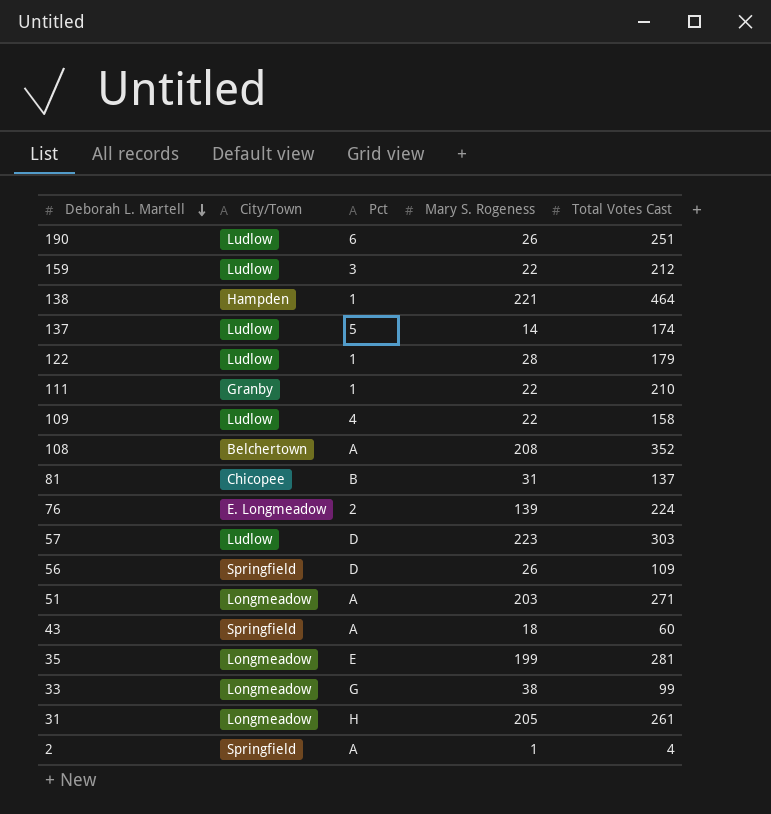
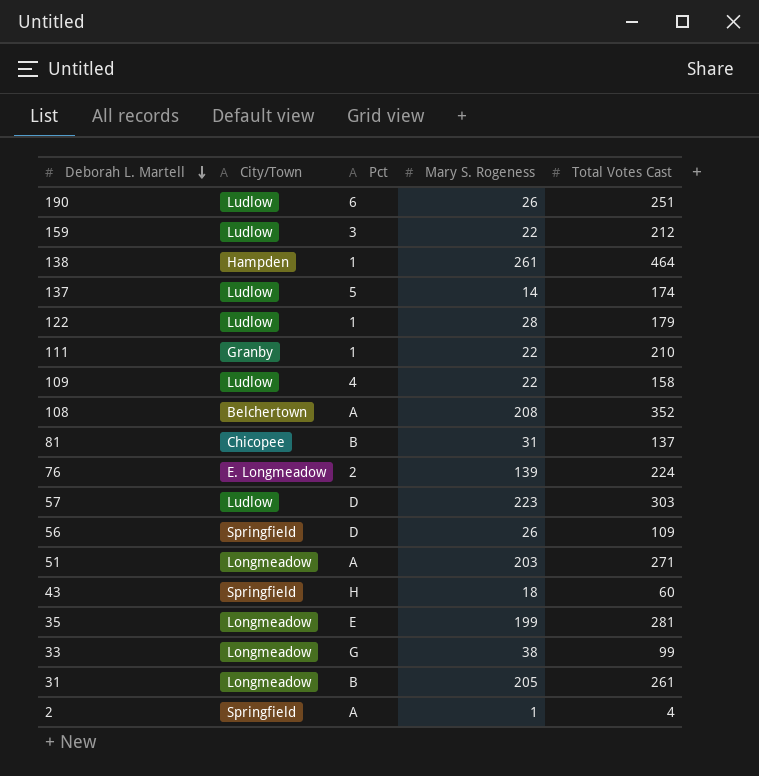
138 | Mary S. Rogeness: 221 -> 261
43 | Pct: A -> H
31 | Pct: H -> B

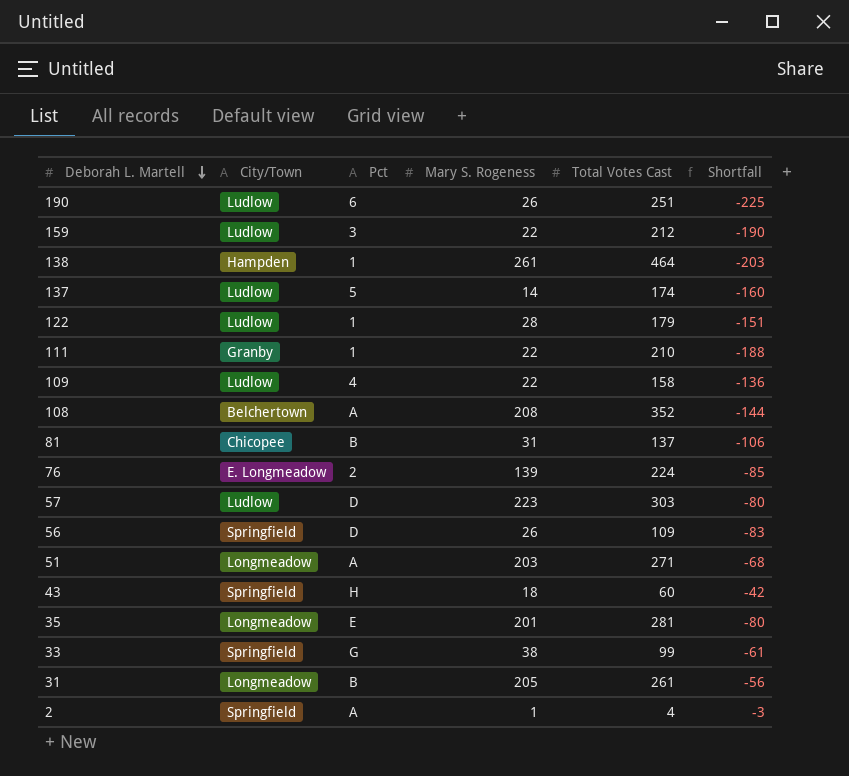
column Shortfall | formula: none -> [Mary S. Rogeness] - [Total Votes Cast]
35 | Mary S. Rogeness: 199 -> 201
33 | City/Town: Longmeadow -> Springfield

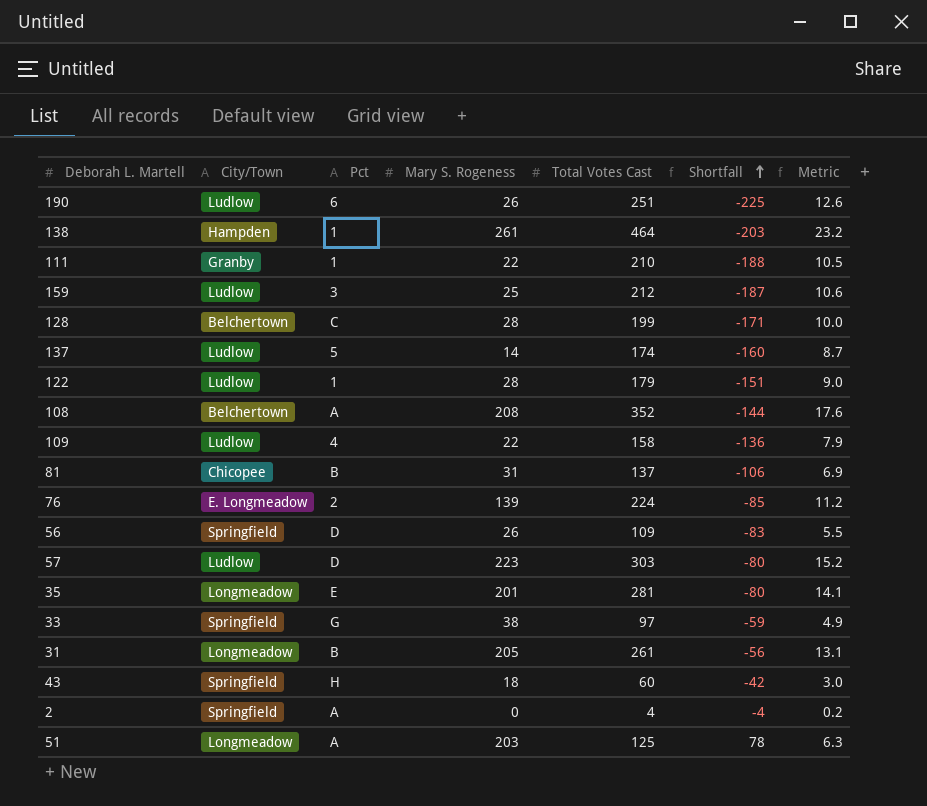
row order: Deborah L. Martell descending -> Shortfall ascending
column Metric | formula: none -> [Total Votes Cast] * 0.05
159 | Mary S. Rogeness: 22 -> 25
159 | Shortfall: -190 -> -187
row 128: none -> Belchertown | C | 28 | 199 | -171 | 10.0
33 | Total Votes Cast: 99 -> 97
33 | Shortfall: -61 -> -59
2 | Mary S. Rogeness: 1 -> 0
2 | Shortfall: -3 -> -4
51 | Total Votes Cast: 271 -> 125
51 | Shortfall: -68 -> 78

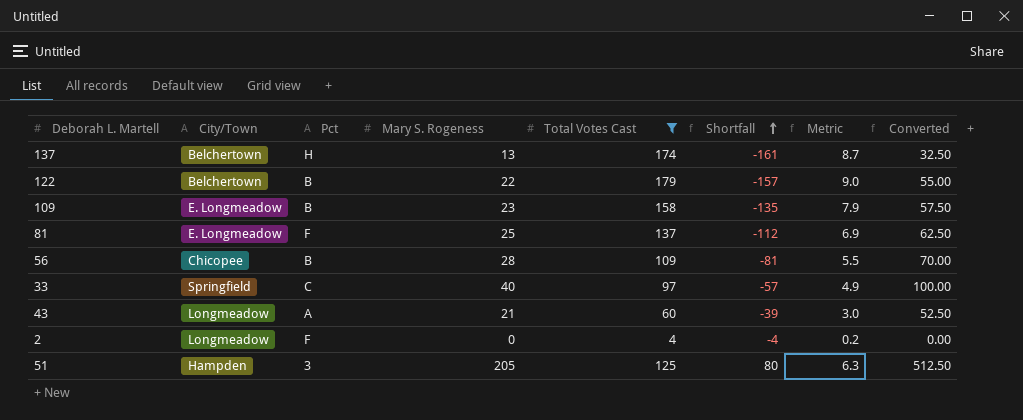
filter: none -> Total Votes Cast <= 179
column Converted | formula: none -> [Mary S. Rogeness] * 2.5
137 | City/Town: Ludlow -> Belchertown
137 | Pct: 5 -> H
137 | Mary S. Rogeness: 14 -> 13
137 | Shortfall: -160 -> -161
122 | City/Town: Ludlow -> Belchertown
122 | Pct: 1 -> B
122 | Mary S. Rogeness: 28 -> 22
122 | Shortfall: -151 -> -157
109 | City/Town: Ludlow -> E. Longmeadow
109 | Pct: 4 -> B
109 | Mary S. Rogeness: 22 -> 23
109 | Shortfall: -136 -> -135
81 | City/Town: Chicopee -> E. Longmeadow
81 | Pct: B -> F
81 | Mary S. Rogeness: 31 -> 25
81 | Shortfall: -106 -> -112
56 | City/Town: Springfield -> Chicopee
56 | Pct: D -> B
56 | Mary S. Rogeness: 26 -> 28
56 | Shortfall: -83 -> -81
33 | Pct: G -> C
33 | Mary S. Rogeness: 38 -> 40
33 | Shortfall: -59 -> -57
43 | City/Town: Springfield -> Longmeadow
43 | Pct: H -> A
43 | Mary S. Rogeness: 18 -> 21
43 | Shortfall: -42 -> -39
2 | City/Town: Springfield -> Longmeadow
2 | Pct: A -> F
51 | City/Town: Longmeadow -> Hampden
51 | Pct: A -> 3
51 | Mary S. Rogeness: 203 -> 205
51 | Shortfall: 78 -> 80

